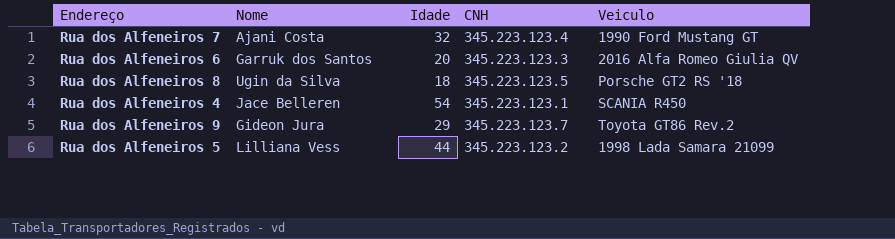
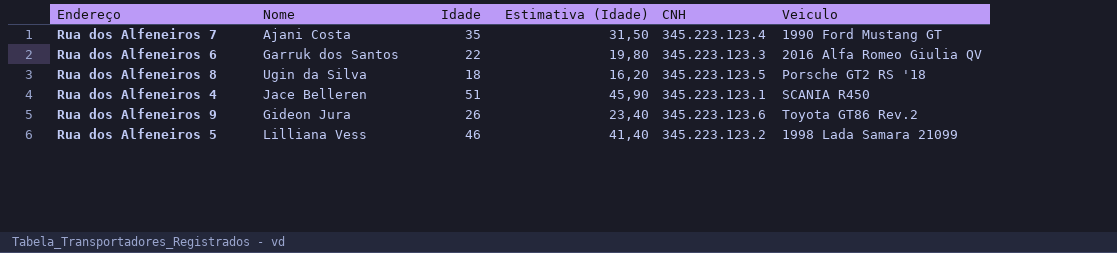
column Estimativa (Idade) | formula: none -> [Idade] * 0,9
Rua dos Alfeneiros 7 | Idade: 32 -> 35
Rua dos Alfeneiros 6 | Idade: 20 -> 22
Rua dos Alfeneiros 4 | Idade: 54 -> 51
Rua dos Alfeneiros 9 | Idade: 29 -> 26
Rua dos Alfeneiros 9 | CNH: 345.223.123.7 -> 345.223.123.6
Rua dos Alfeneiros 5 | Idade: 44 -> 46

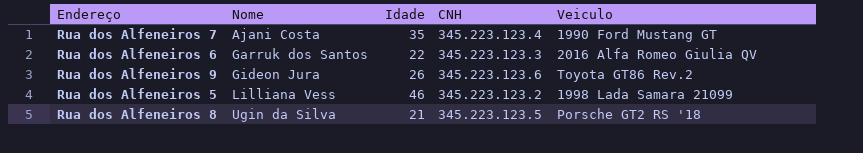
row order: none -> Nome ascending
column Estimativa (Idade) | formula: [Idade] * 0,9 -> none
row Rua dos Alfeneiros 4: Jace Belleren | 51 | 45,90 | 345.223.123.1 | SCANIA R450 -> none
Rua dos Alfeneiros 8 | Idade: 18 -> 21

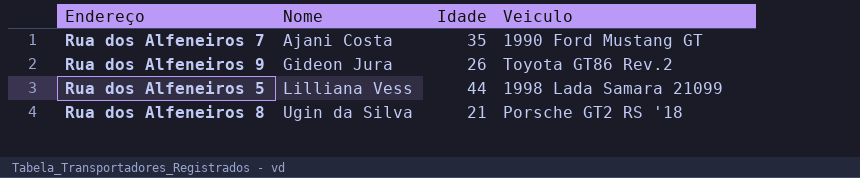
column CNH | position: 4 -> none
row Rua dos Alfeneiros 6: Garruk dos Santos | 22 | 345.223.123.3 | 2016 Alfa Romeo Giulia QV -> none
Rua dos Alfeneiros 5 | Idade: 46 -> 44

